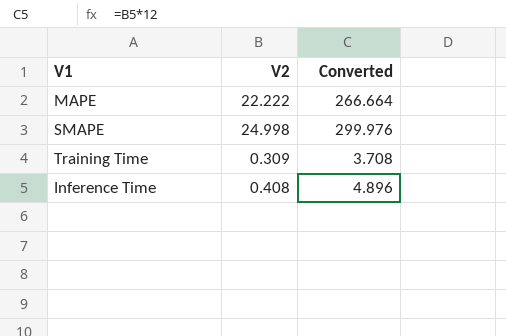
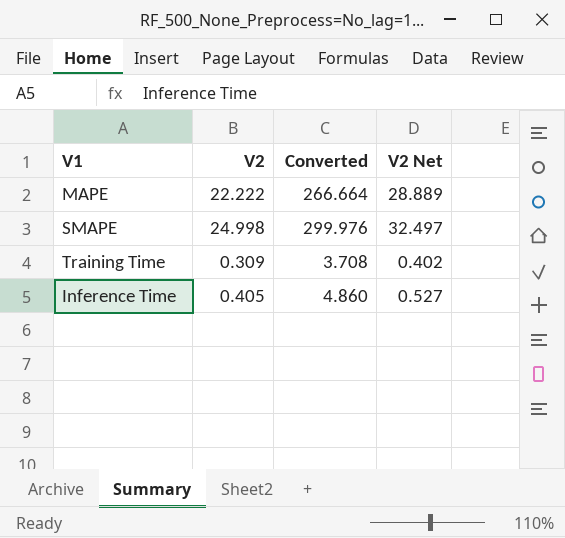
column V2 Net | formula: none -> [V2] * 1.3
Inference Time | V2: 0.408 -> 0.405
Inference Time | Converted: 4.896 -> 4.860

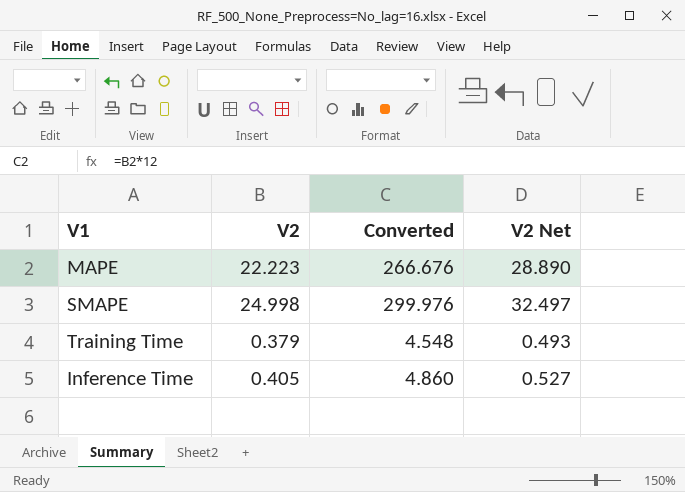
MAPE | V2: 22.222 -> 22.223
MAPE | Converted: 266.664 -> 266.676
MAPE | V2 Net: 28.889 -> 28.890
Training Time | V2: 0.309 -> 0.379
Training Time | Converted: 3.708 -> 4.548
Training Time | V2 Net: 0.402 -> 0.493

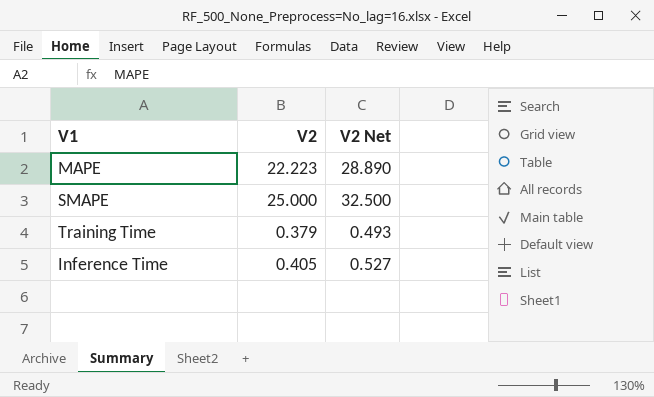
column Converted | formula: [V2] * 12 -> none
SMAPE | V2: 24.998 -> 25.000
SMAPE | V2 Net: 32.497 -> 32.500

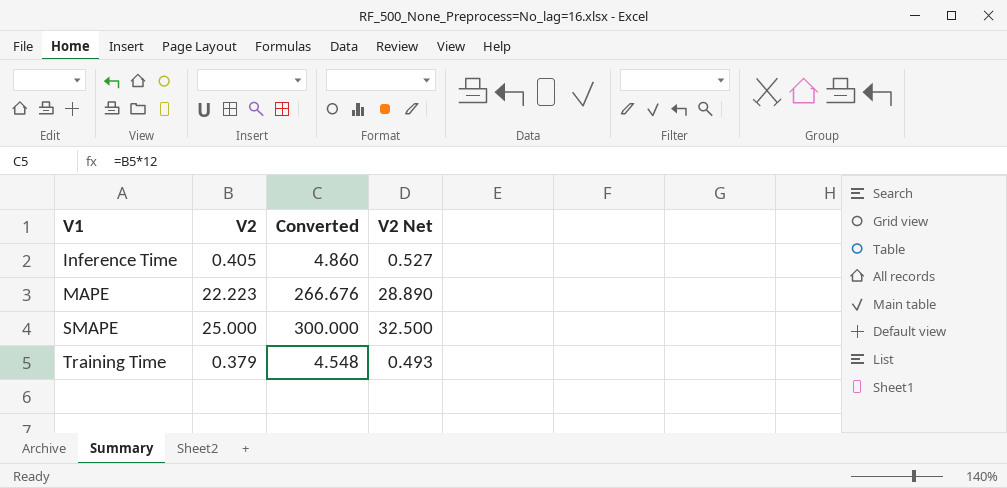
row order: none -> V1 ascending
column Converted | formula: none -> [V2] * 12

